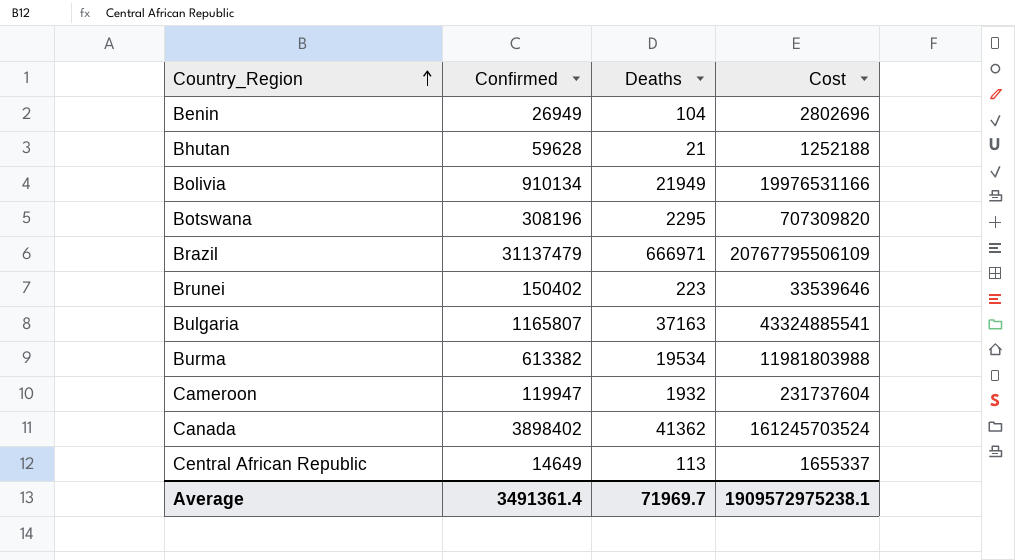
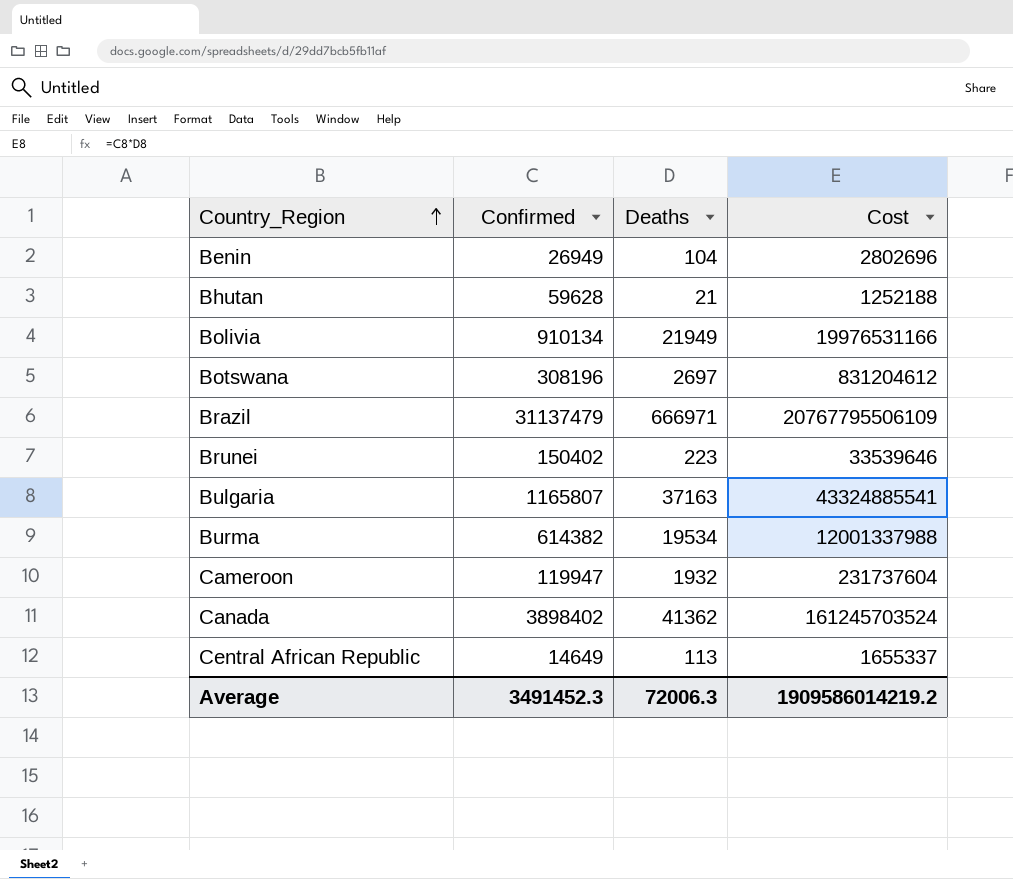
Botswana | Deaths: 2295 -> 2697
Botswana | Cost: 707309820 -> 831204612
Burma | Confirmed: 613382 -> 614382
Burma | Cost: 11981803988 -> 12001337988
Average | Confirmed: 3491361.4 -> 3491452.3
Average | Deaths: 71969.7 -> 72006.3
Average | Cost: 1909572975238.1 -> 1909586014219.2

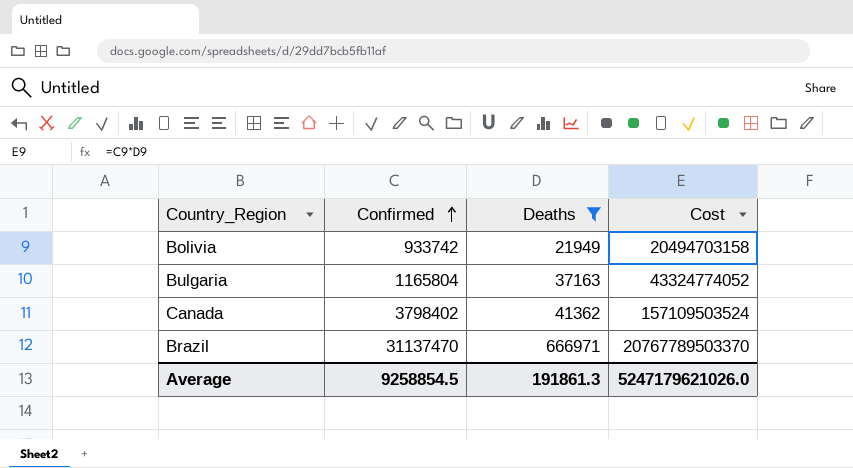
filter: none -> Deaths >= 21949
row order: Country_Region ascending -> Confirmed ascending
Bolivia | Confirmed: 910134 -> 933742
Bolivia | Cost: 19976531166 -> 20494703158
Bulgaria | Confirmed: 1165807 -> 1165804
Bulgaria | Cost: 43324885541 -> 43324774052
Canada | Confirmed: 3898402 -> 3798402
Canada | Cost: 161245703524 -> 157109503524
Brazil | Confirmed: 31137479 -> 31137470
Brazil | Cost: 20767795506109 -> 20767789503370
Average | Confirmed: 3491452.3 -> 9258854.5
Average | Deaths: 72006.3 -> 191861.3
Average | Cost: 1909586014219.2 -> 5247179621026.0

